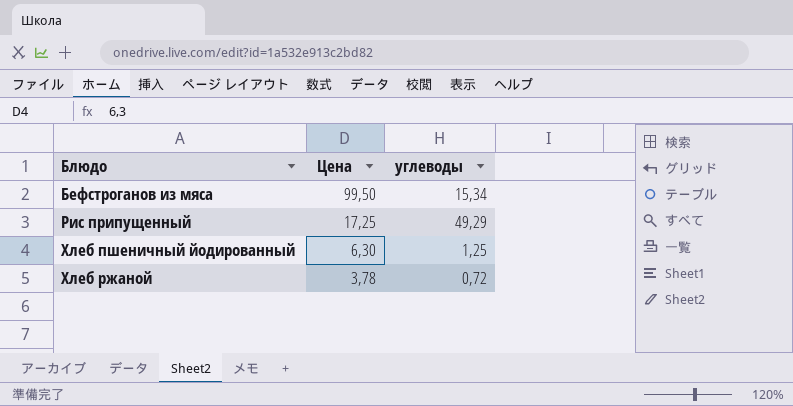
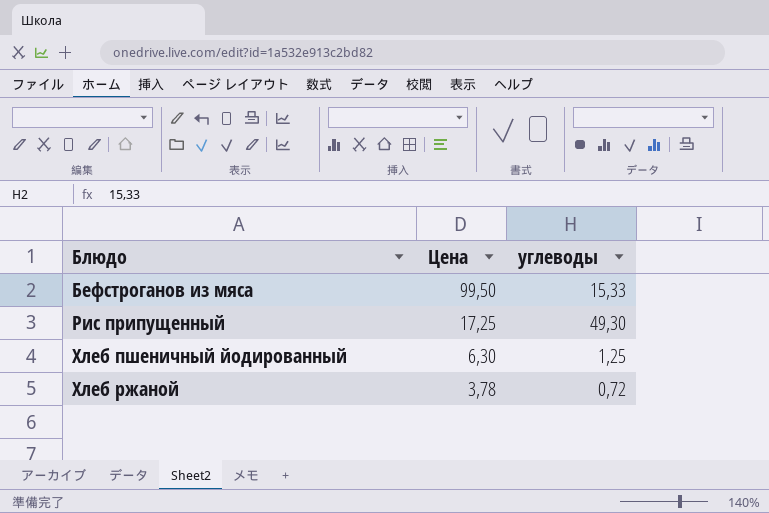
Бефстроганов из мяса | углеводы: 15,34 -> 15,33
Рис припущенный | углеводы: 49,29 -> 49,30

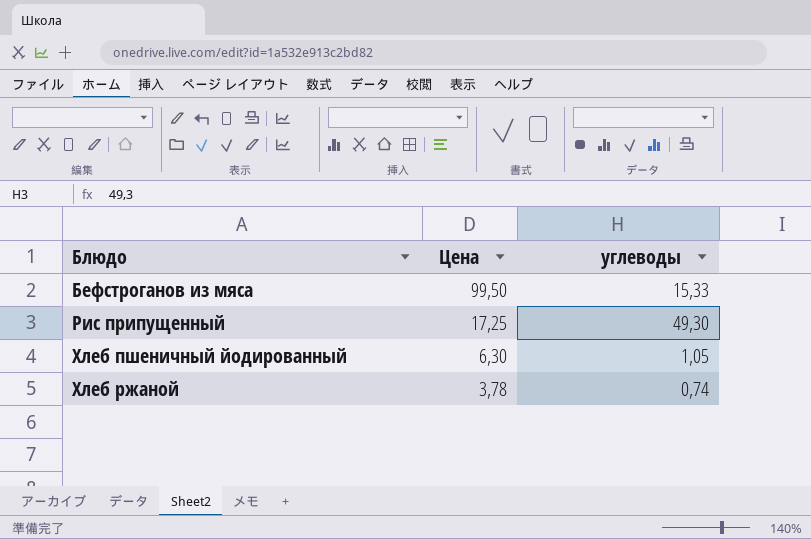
Хлеб пшеничный йодированный | углеводы: 1,25 -> 1,05
Хлеб ржаной | углеводы: 0,72 -> 0,74

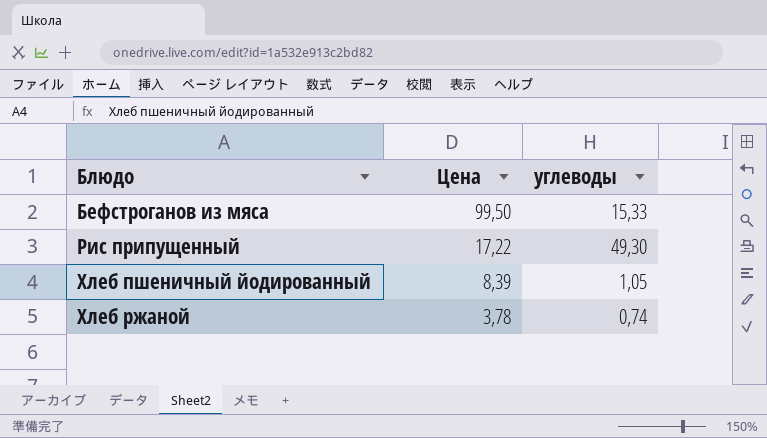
Рис припущенный | Цена: 17,25 -> 17,22
Хлеб пшеничный йодированный | Цена: 6,30 -> 8,39

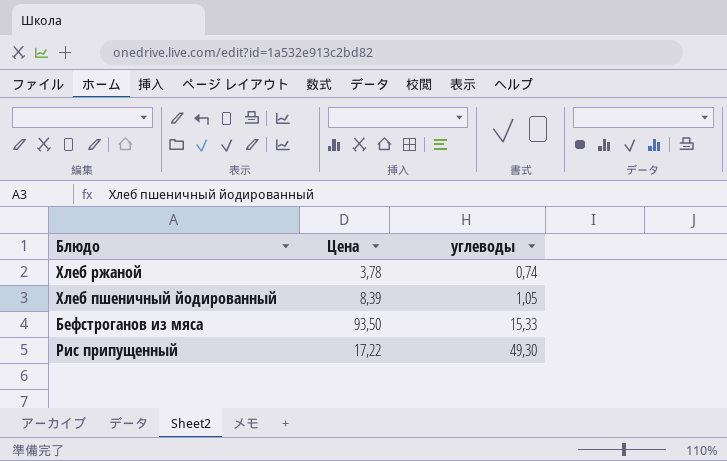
row order: Блюдо ascending -> углеводы ascending
Бефстроганов из мяса | Цена: 99,50 -> 93,50

